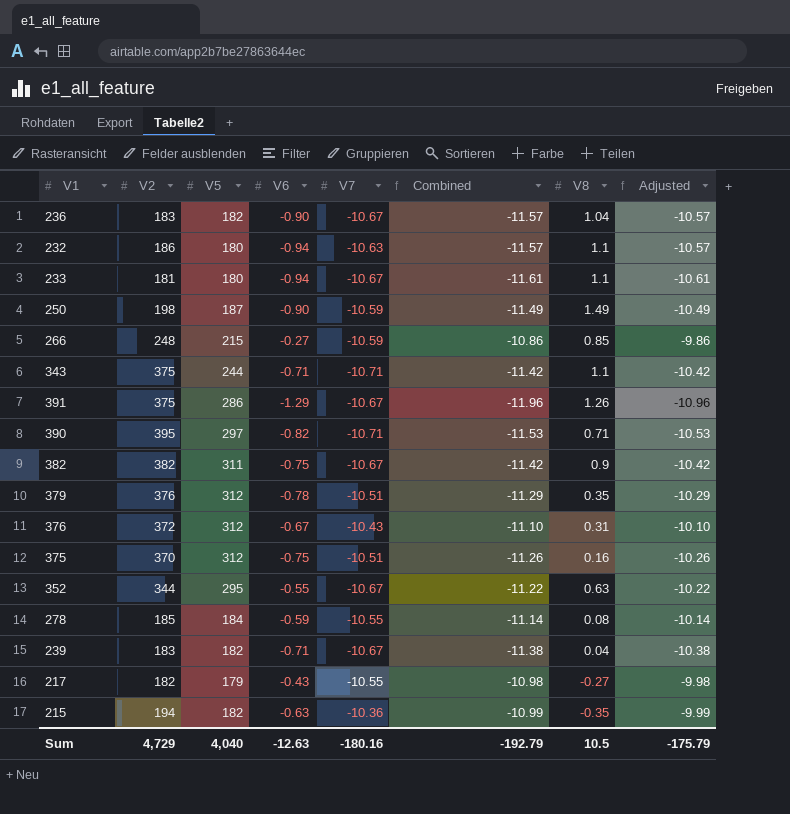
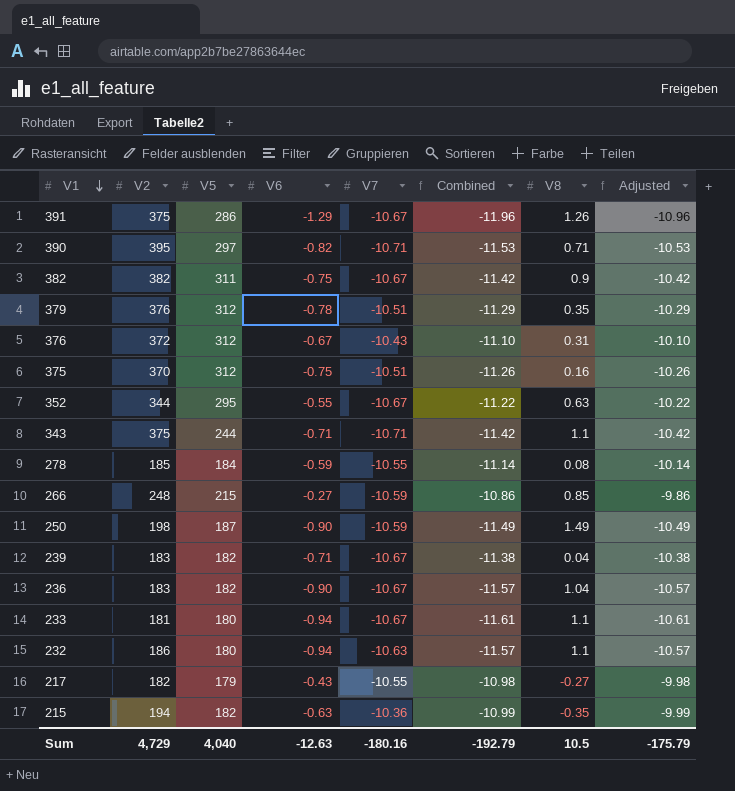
row order: none -> V1 descending

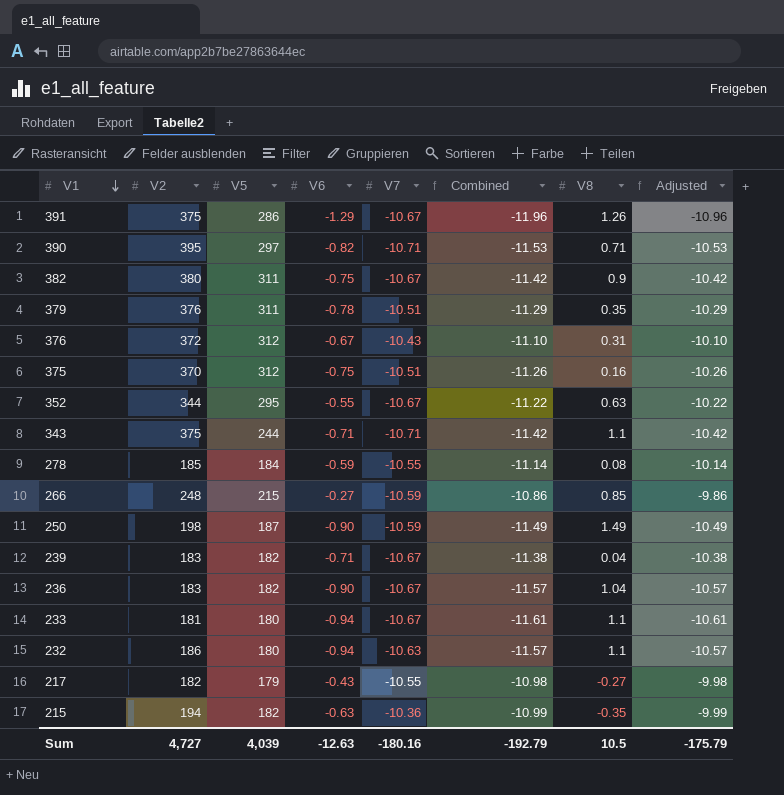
382 | V2: 382 -> 380
379 | V5: 312 -> 311
Sum | V2: 4,729 -> 4,727
Sum | V5: 4,040 -> 4,039

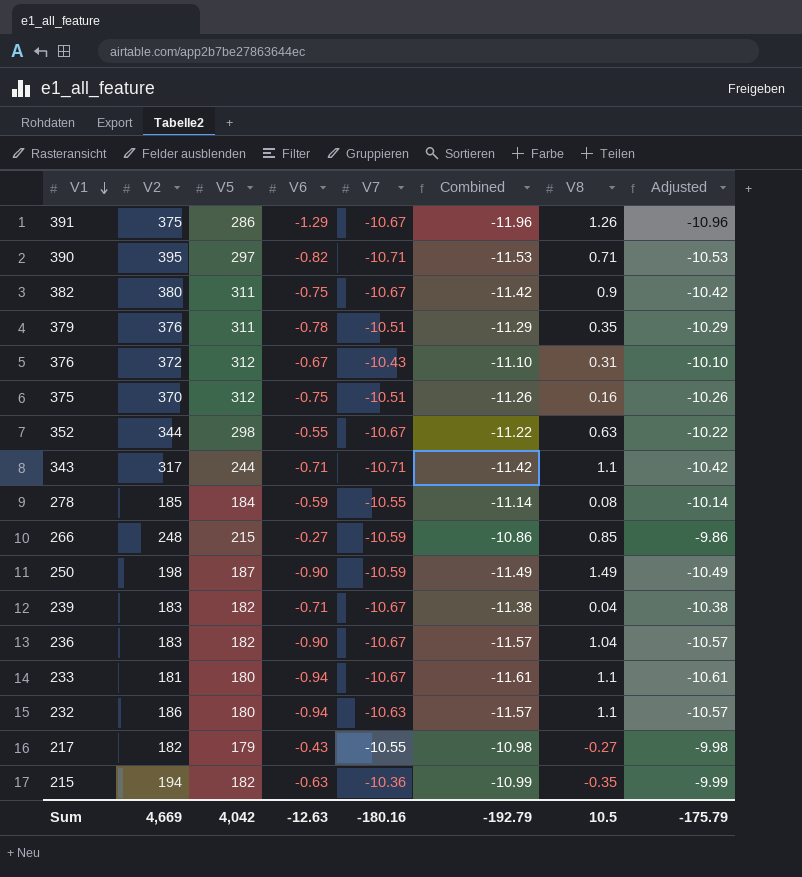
352 | V5: 295 -> 298
343 | V2: 375 -> 317
Sum | V2: 4,727 -> 4,669
Sum | V5: 4,039 -> 4,042

